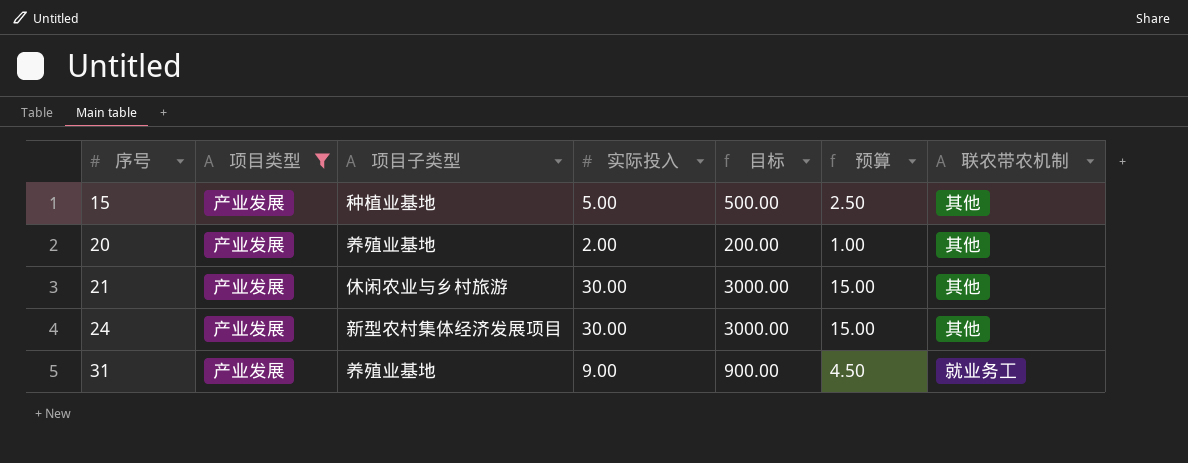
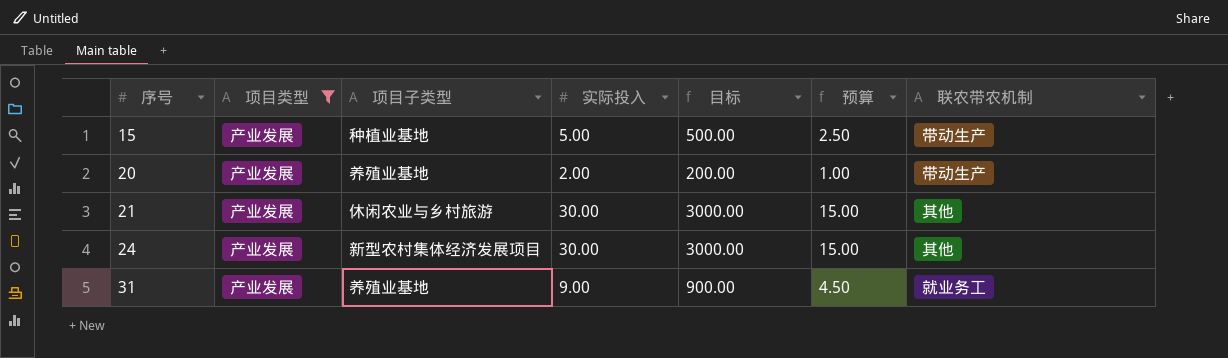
15 | 联农带农机制: 其他 -> 带动生产
20 | 联农带农机制: 其他 -> 带动生产

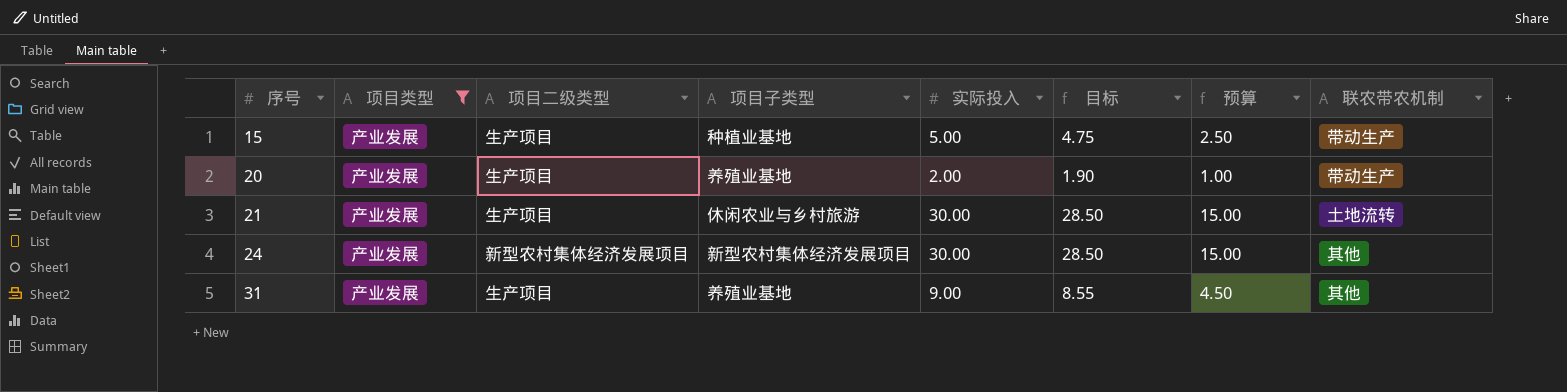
column 项目二级类型 | position: none -> 3
column 目标 | formula: [实际投入] * 100 -> [实际投入] * 0.95
21 | 联农带农机制: 其他 -> 土地流转
31 | 联农带农机制: 就业务工 -> 其他

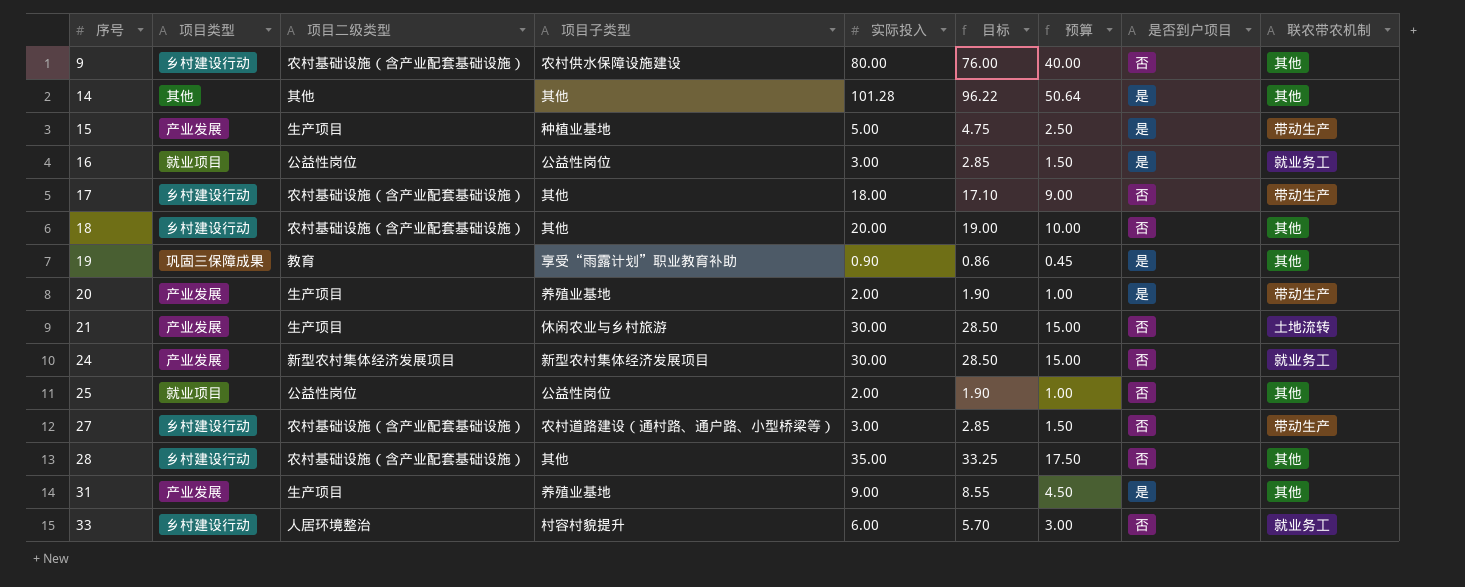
filter: 项目类型 = 产业发展 -> none
column 是否到户项目 | position: none -> 8
24 | 联农带农机制: 其他 -> 就业务工

